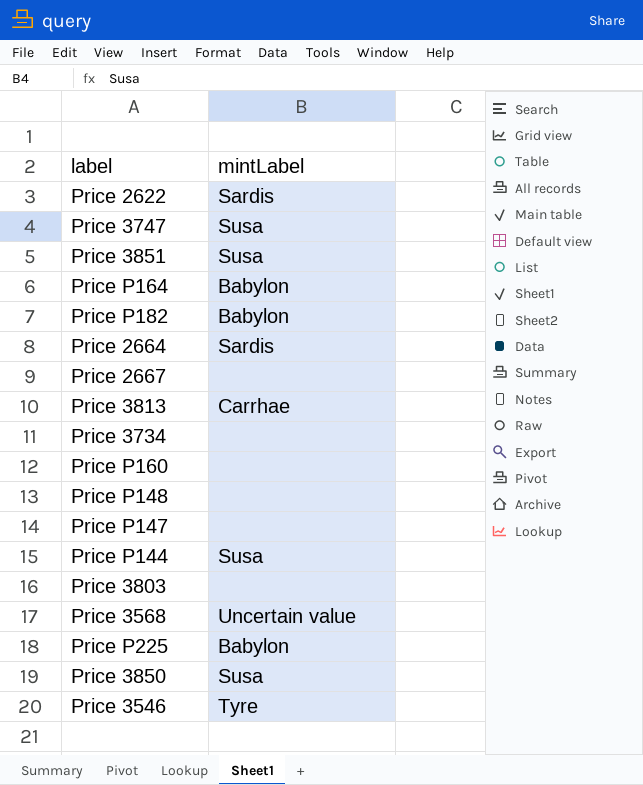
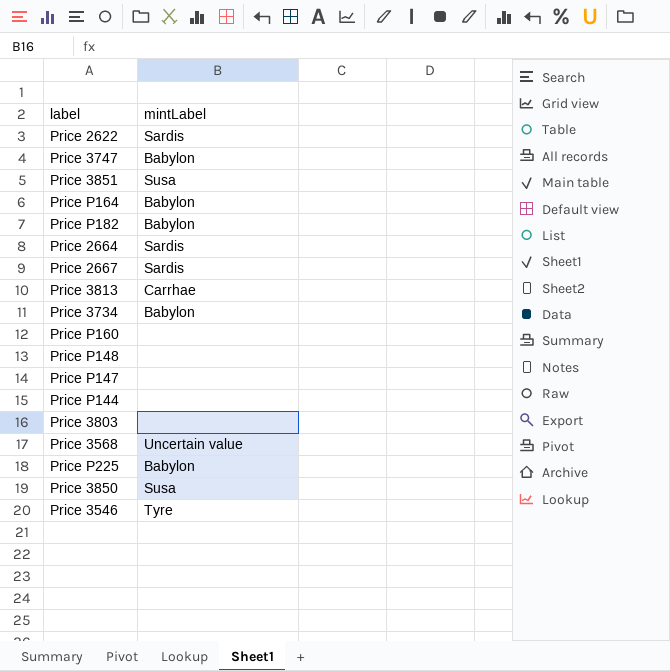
Price 3747 | mintLabel: Susa -> Babylon
Price 2667 | mintLabel: none -> Sardis
Price 3734 | mintLabel: none -> Babylon
Price P144 | mintLabel: Susa -> none

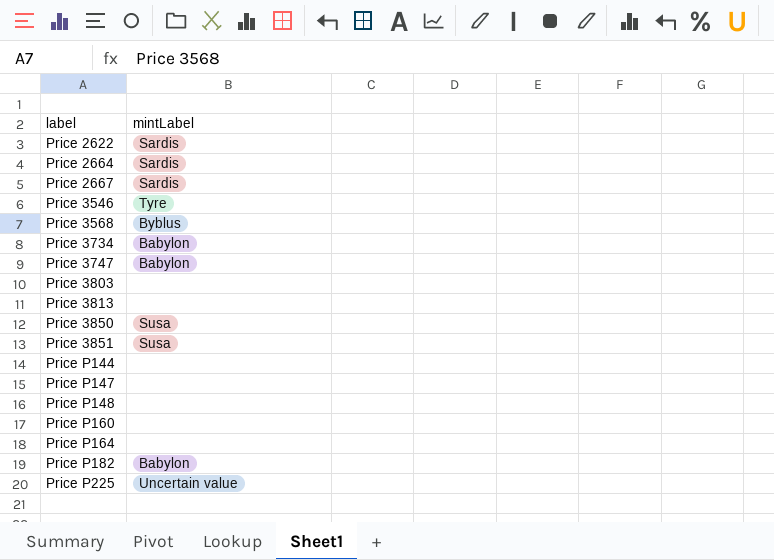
row order: none -> label ascending
Price 3568 | mintLabel: Uncertain value -> Byblus
Price 3813 | mintLabel: Carrhae -> none
Price P164 | mintLabel: Babylon -> none
Price P225 | mintLabel: Babylon -> Uncertain value

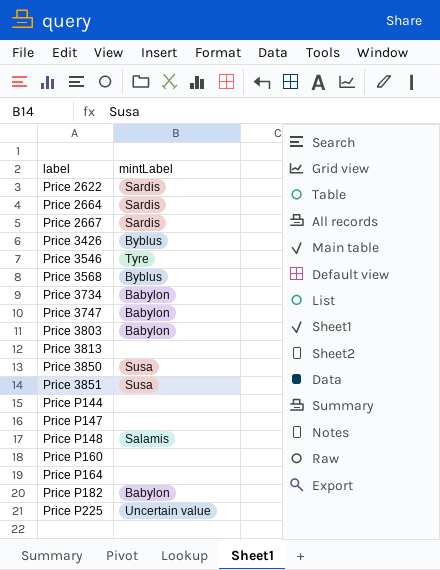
row Price 3426: none -> Byblus
Price 3803 | mintLabel: none -> Babylon
Price P148 | mintLabel: none -> Salamis

